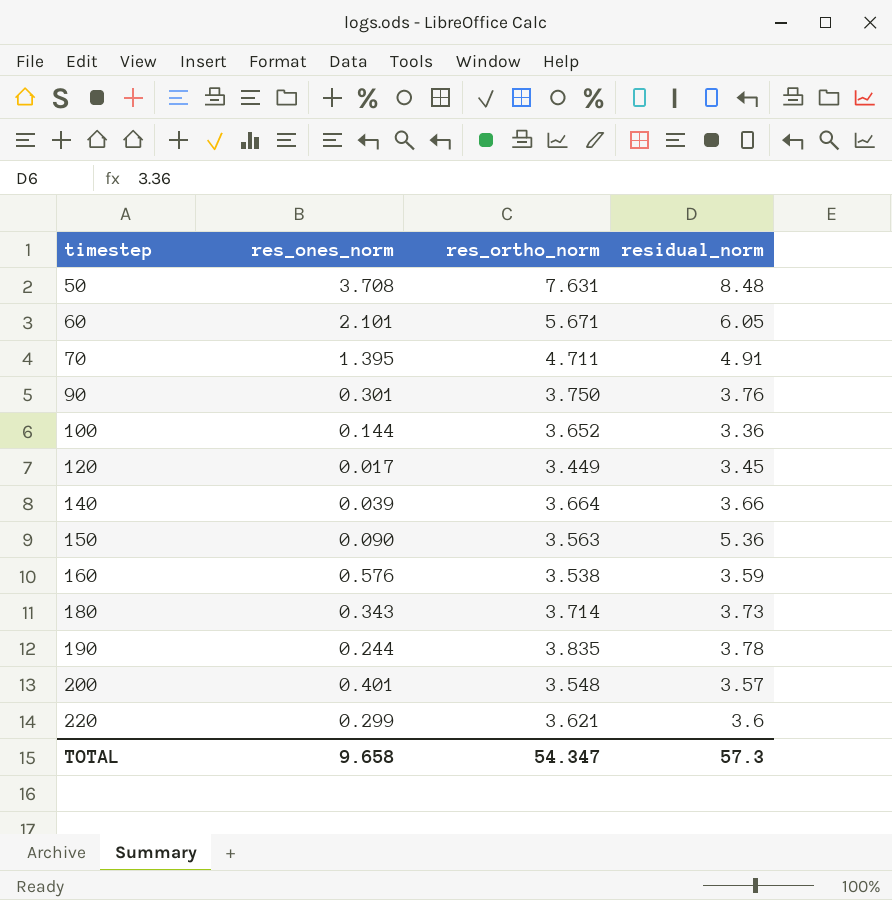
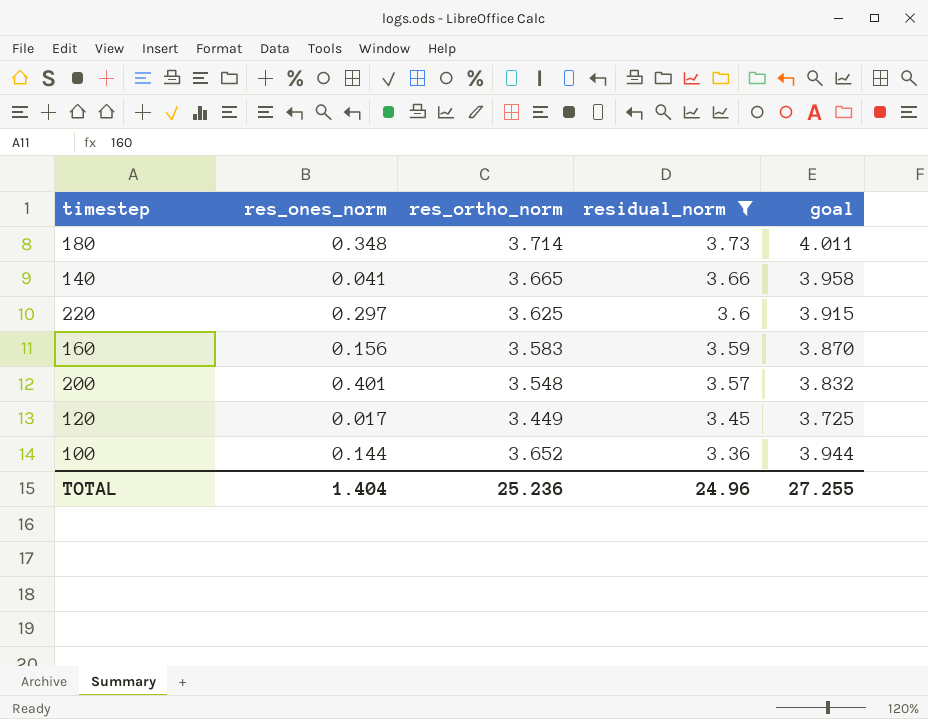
filter: none -> residual_norm <= 3.73
row order: timestep ascending -> residual_norm descending
column goal | formula: none -> [res_ortho_norm] * 1.08
180 | res_ones_norm: 0.343 -> 0.348
140 | res_ones_norm: 0.039 -> 0.041
140 | res_ortho_norm: 3.664 -> 3.665
220 | res_ones_norm: 0.299 -> 0.297
220 | res_ortho_norm: 3.621 -> 3.625
160 | res_ones_norm: 0.576 -> 0.156
160 | res_ortho_norm: 3.538 -> 3.583
TOTAL | res_ones_norm: 9.658 -> 1.404
TOTAL | res_ortho_norm: 54.347 -> 25.236
TOTAL | residual_norm: 57.3 -> 24.96

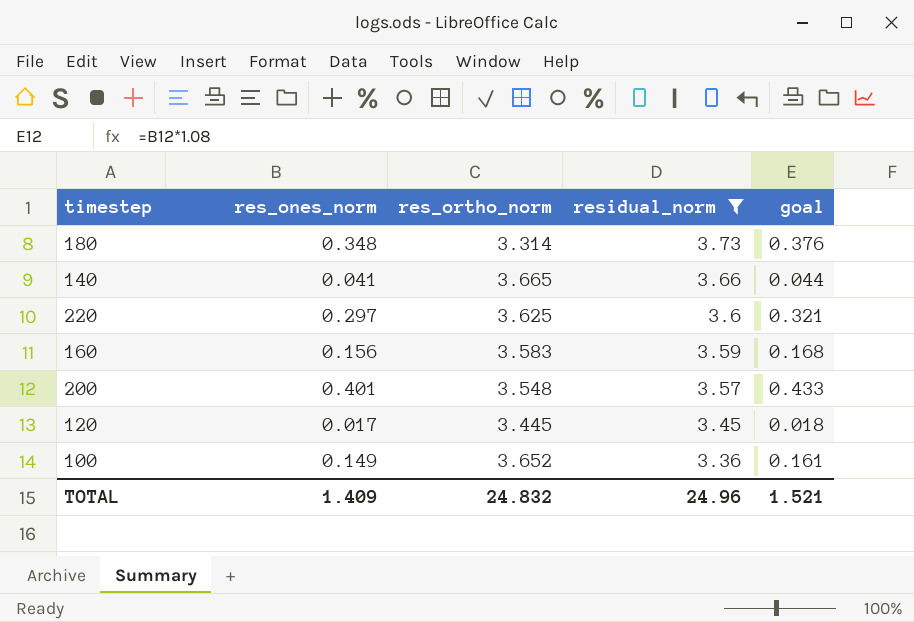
column goal | formula: [res_ortho_norm] * 1.08 -> [res_ones_norm] * 1.08
180 | res_ortho_norm: 3.714 -> 3.314
120 | res_ortho_norm: 3.449 -> 3.445
100 | res_ones_norm: 0.144 -> 0.149
TOTAL | res_ones_norm: 1.404 -> 1.409
TOTAL | res_ortho_norm: 25.236 -> 24.832
TOTAL | goal: 27.255 -> 1.521

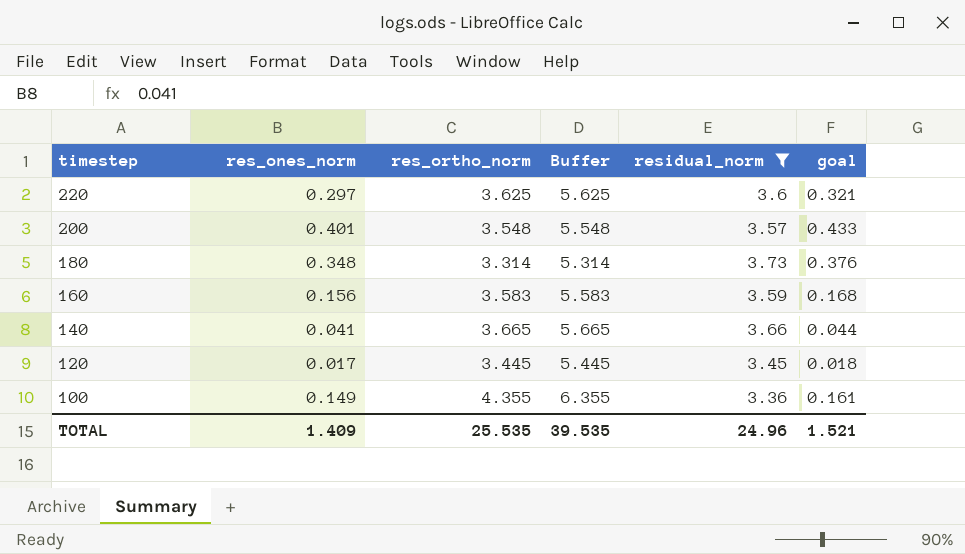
row order: residual_norm descending -> timestep descending
column Buffer | formula: none -> [res_ortho_norm] + 2
100 | res_ortho_norm: 3.652 -> 4.355
TOTAL | res_ortho_norm: 24.832 -> 25.535

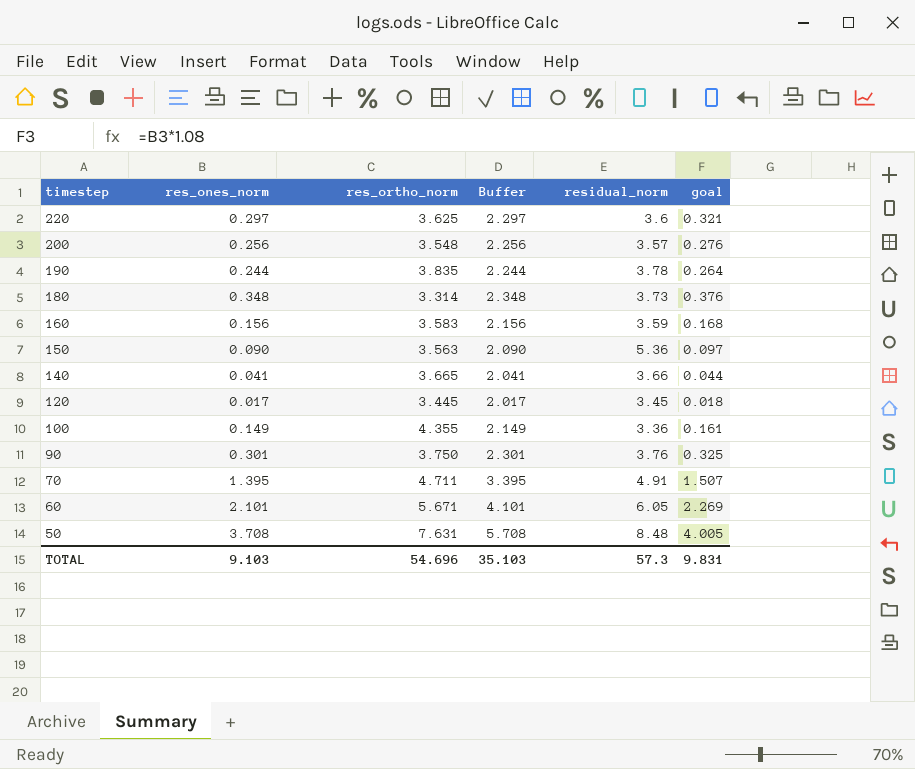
filter: residual_norm <= 3.73 -> none
column Buffer | formula: [res_ortho_norm] + 2 -> [res_ones_norm] + 2
200 | res_ones_norm: 0.401 -> 0.256
200 | goal: 0.433 -> 0.276
TOTAL | res_ones_norm: 1.409 -> 9.103
TOTAL | res_ortho_norm: 25.535 -> 54.696
TOTAL | Buffer: 39.535 -> 35.103
TOTAL | residual_norm: 24.96 -> 57.3
TOTAL | goal: 1.521 -> 9.831

